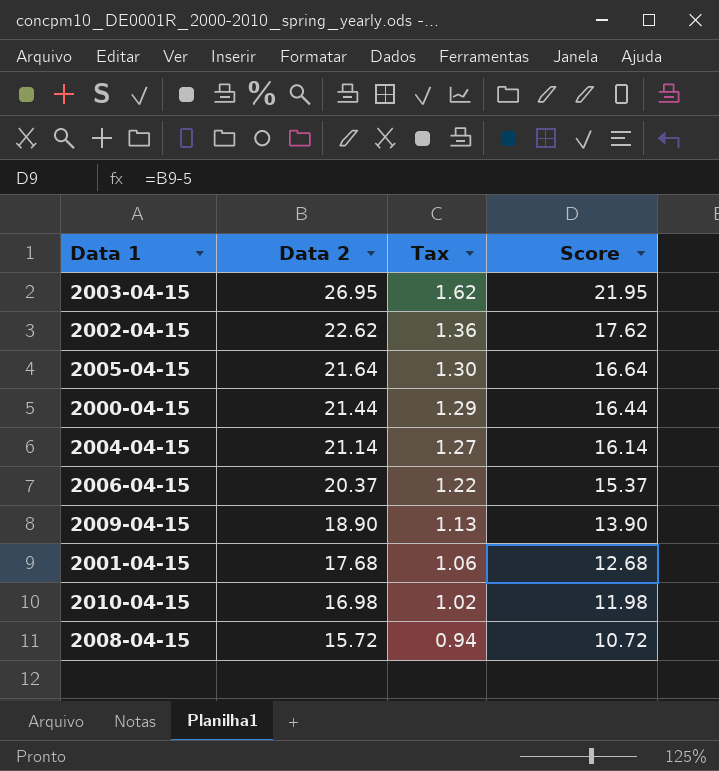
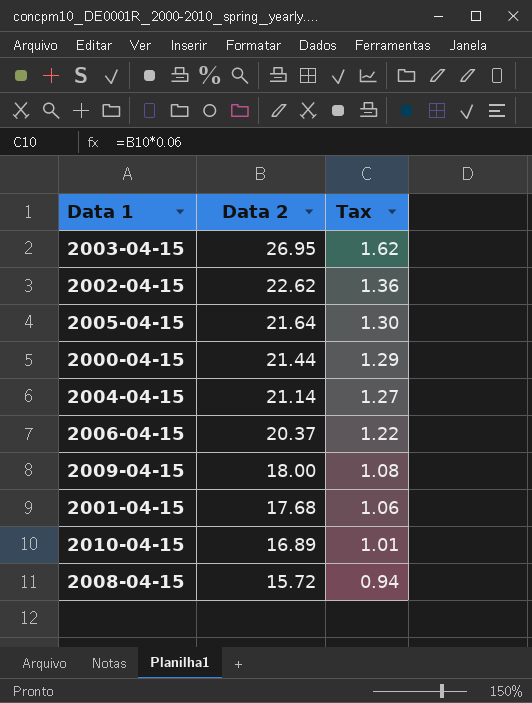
column Score | formula: [Data 2] - 5 -> none
2009-04-15 | Data 2: 18.90 -> 18.00
2009-04-15 | Tax: 1.13 -> 1.08
2010-04-15 | Data 2: 16.98 -> 16.89
2010-04-15 | Tax: 1.02 -> 1.01

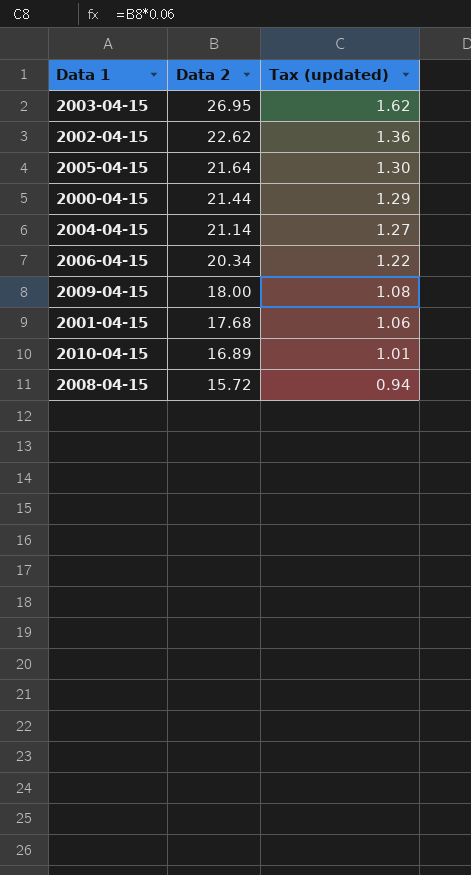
column name: Tax -> Tax (updated)
2006-04-15 | Data 2: 20.37 -> 20.34

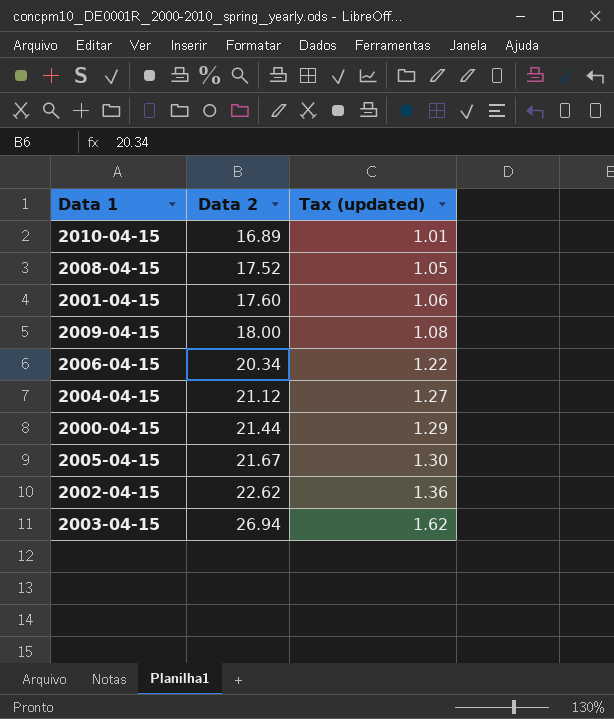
row order: Data 2 descending -> Data 2 ascending
2008-04-15 | Data 2: 15.72 -> 17.52
2008-04-15 | Tax (updated): 0.94 -> 1.05
2001-04-15 | Data 2: 17.68 -> 17.60
2004-04-15 | Data 2: 21.14 -> 21.12
2005-04-15 | Data 2: 21.64 -> 21.67
2003-04-15 | Data 2: 26.95 -> 26.94

